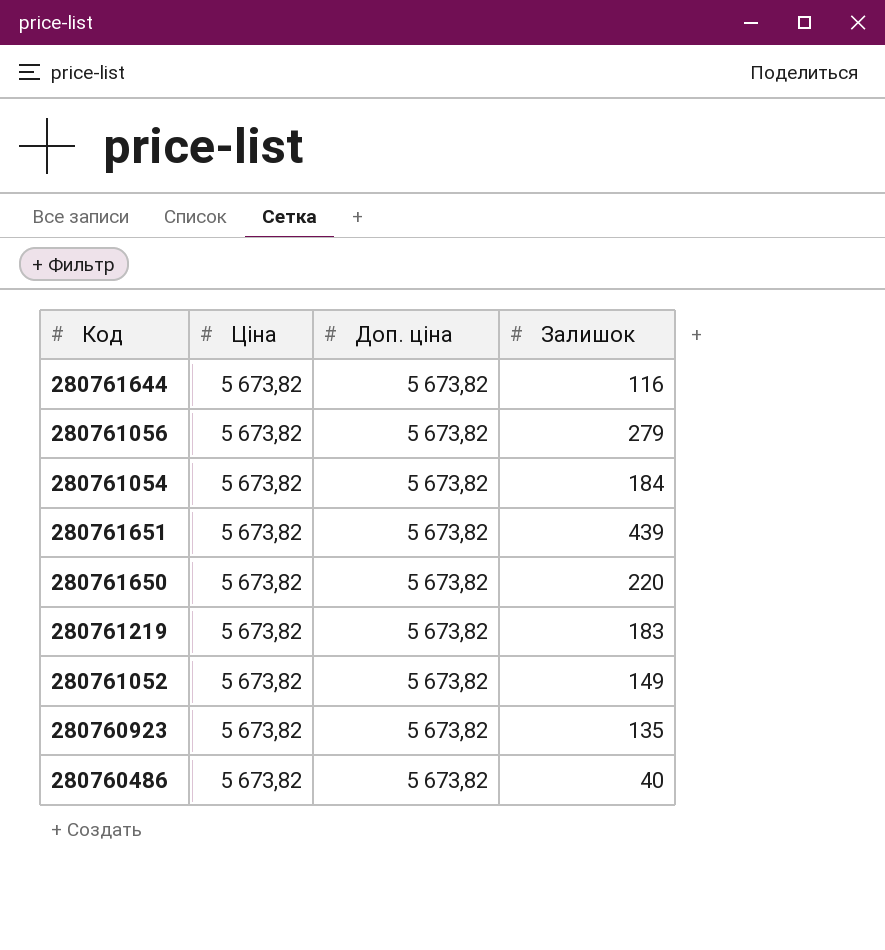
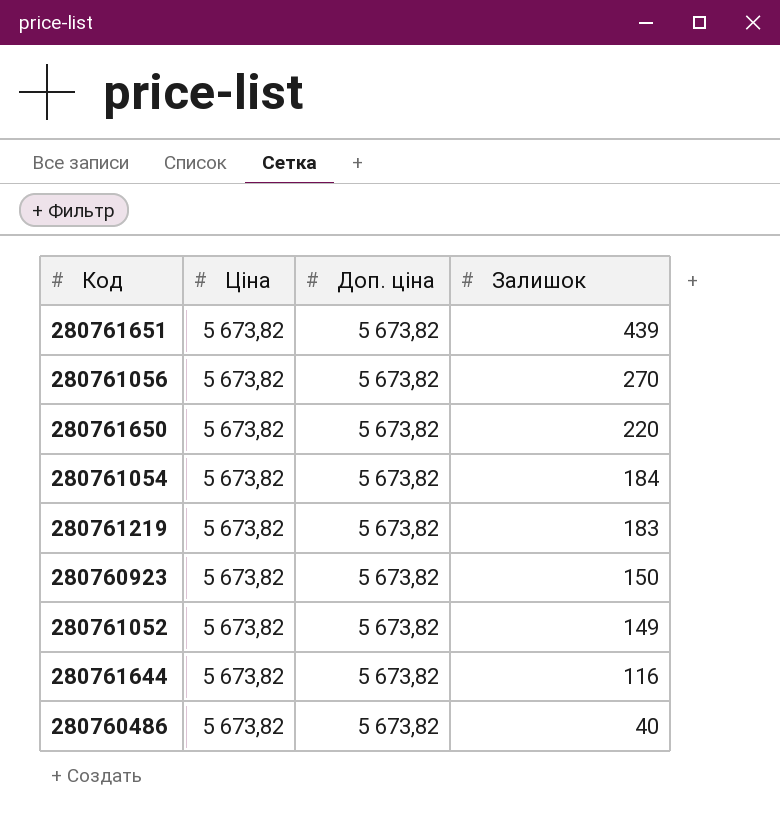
row order: none -> Залишок descending
280761056 | Залишок: 279 -> 270
280760923 | Залишок: 135 -> 150

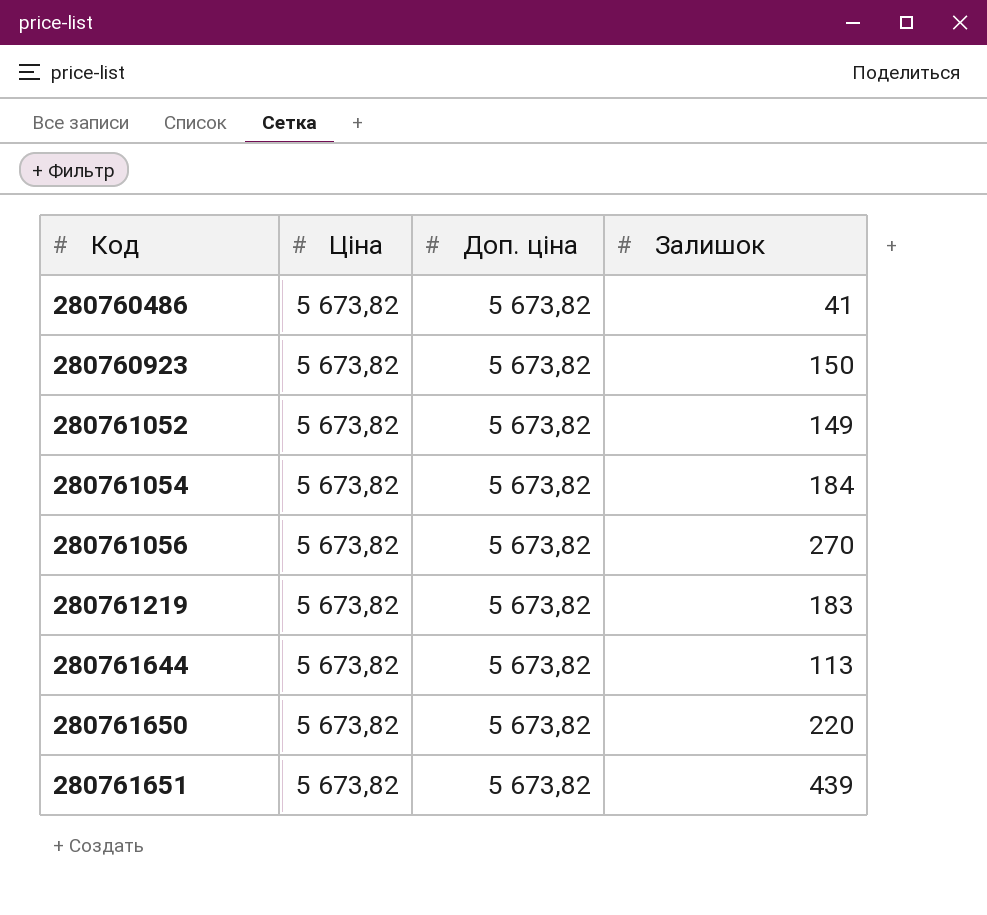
row order: Залишок descending -> Код ascending
280760486 | Залишок: 40 -> 41
280761644 | Залишок: 116 -> 113

